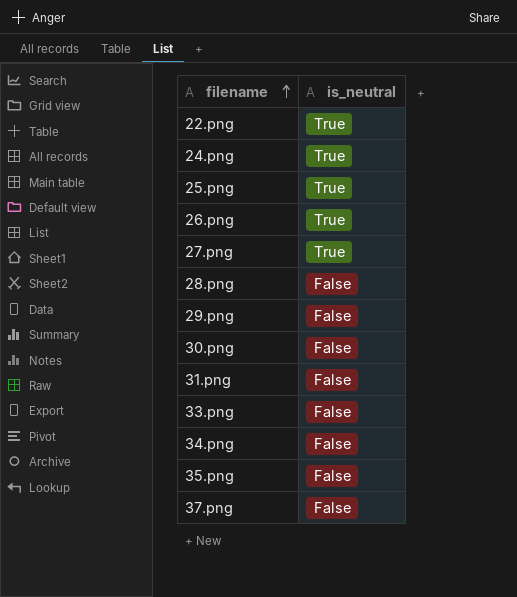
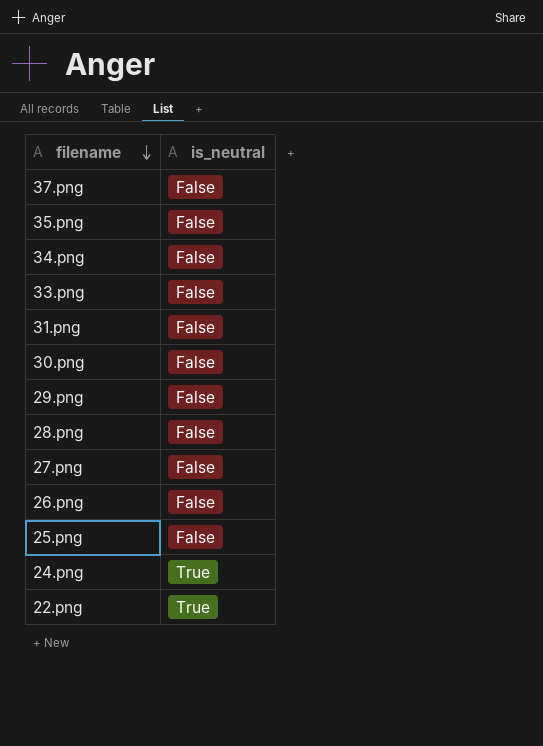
row order: filename ascending -> filename descending
27.png | is_neutral: True -> False
26.png | is_neutral: True -> False
25.png | is_neutral: True -> False

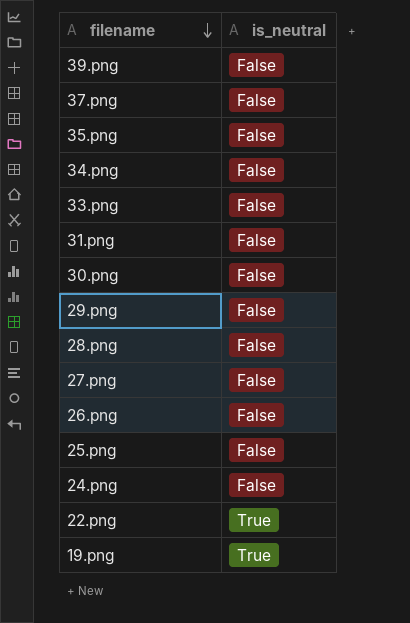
row 39.png: none -> False
24.png | is_neutral: True -> False
row 19.png: none -> True

